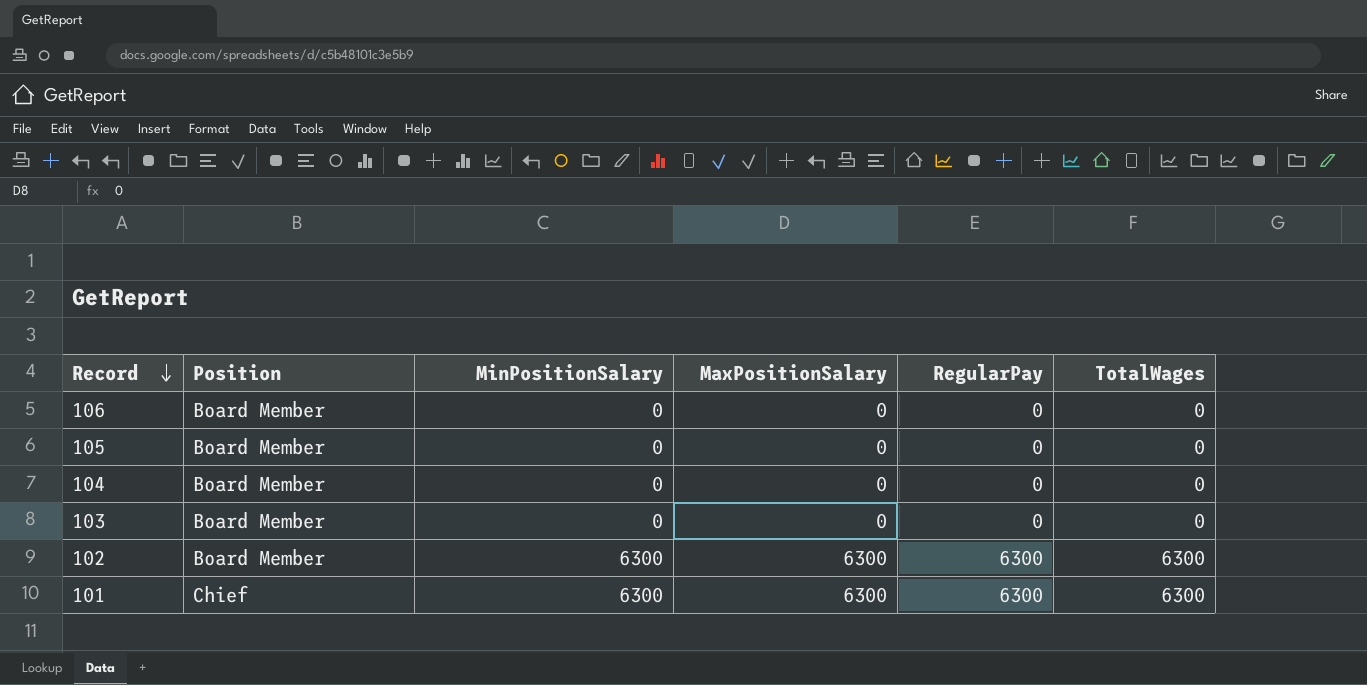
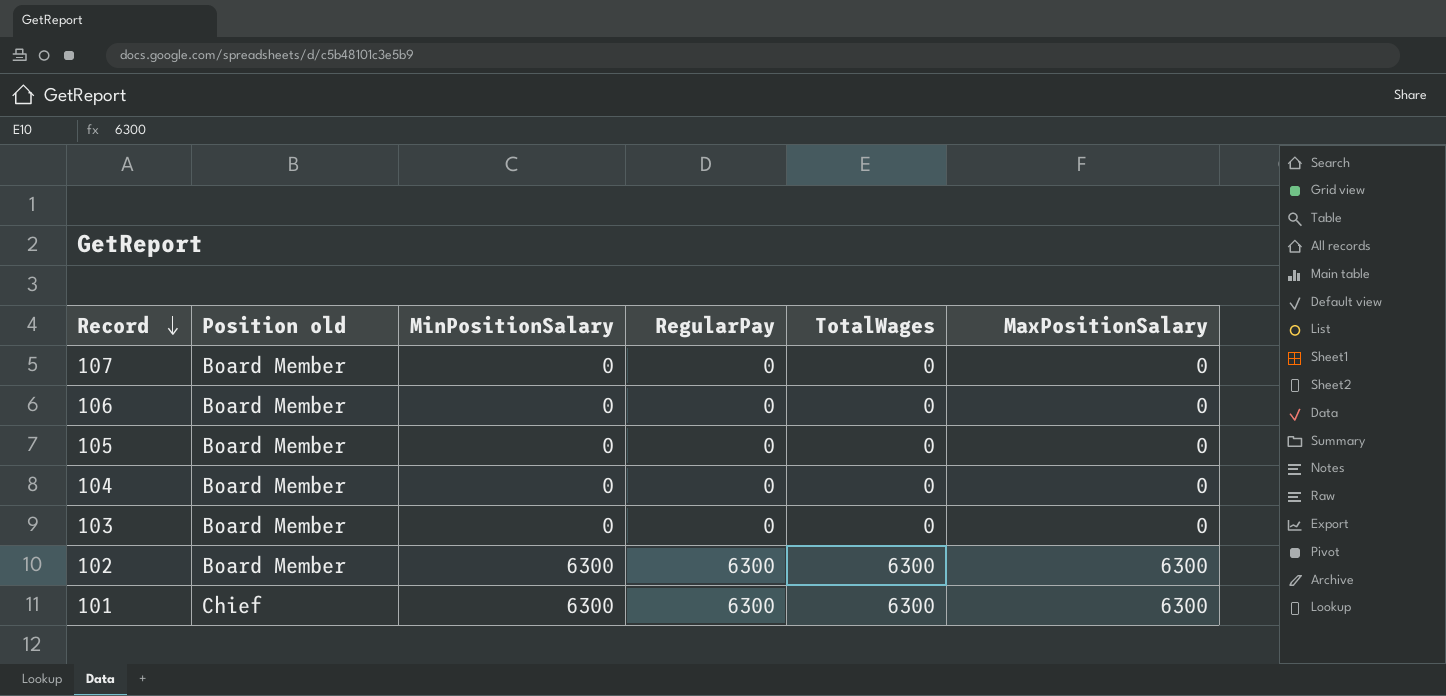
column name: Position -> Position old
column MaxPositionSalary | position: 4 -> 6
row 107: none -> Board Member | 0 | 0 | 0 | 0

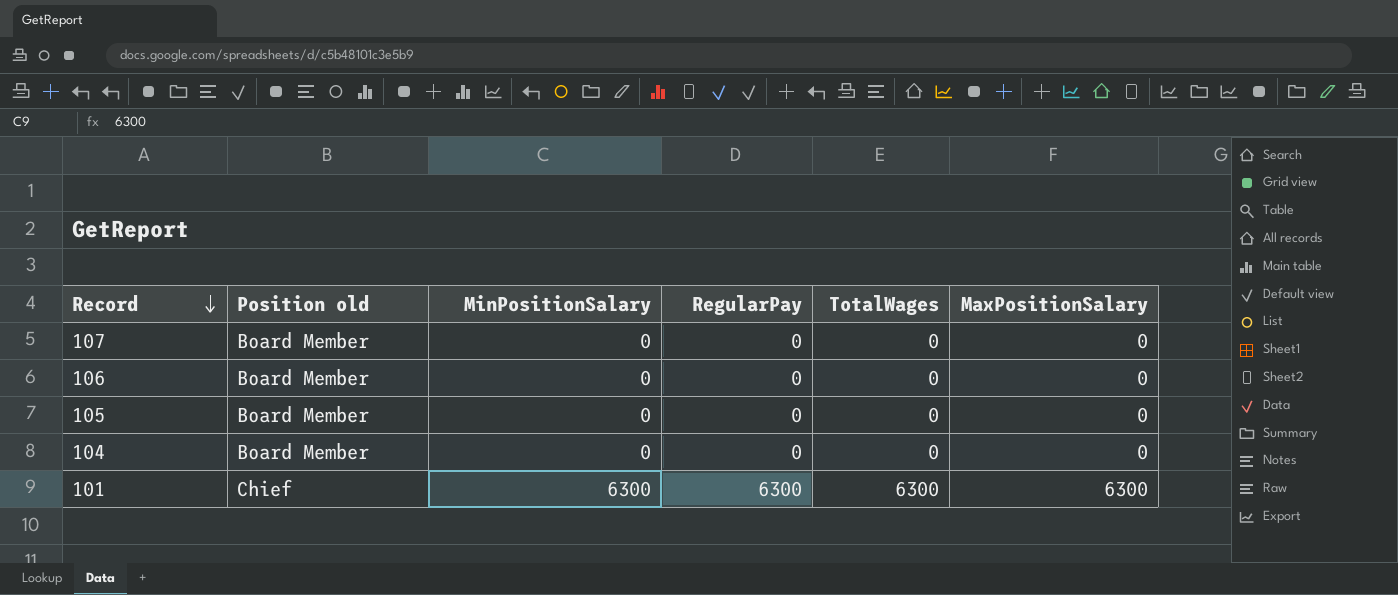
row 103: Board Member | 0 | 0 | 0 | 0 -> none
row 102: Board Member | 6300 | 6300 | 6300 | 6300 -> none

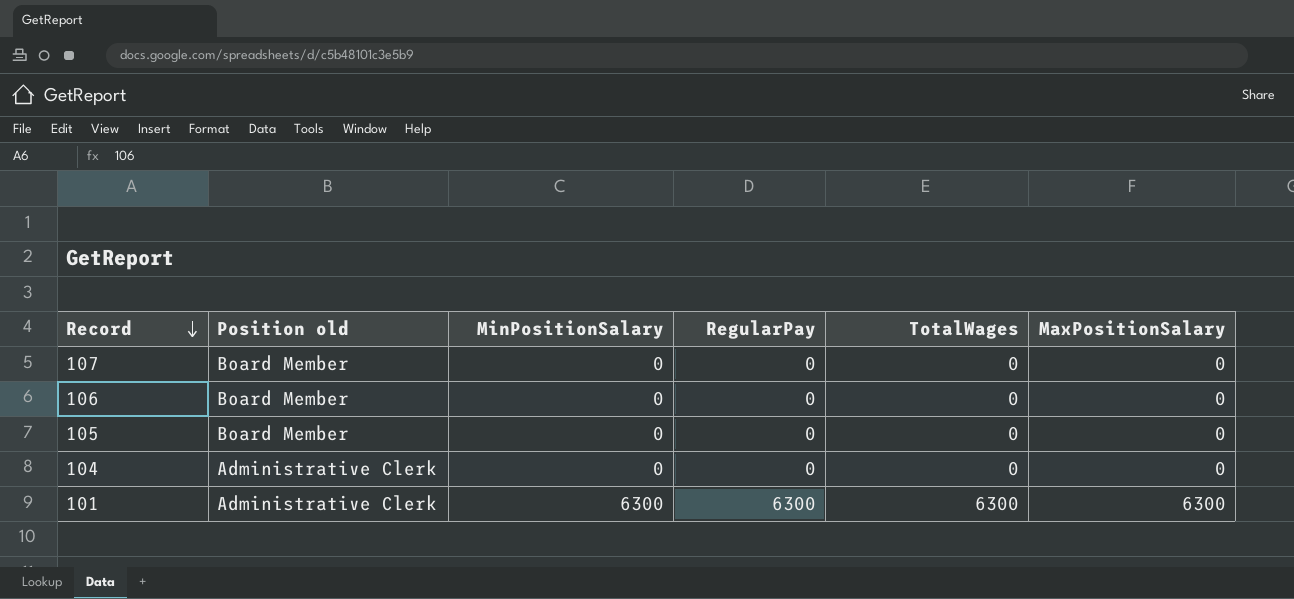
104 | Position old: Board Member -> Administrative Clerk
101 | Position old: Chief -> Administrative Clerk

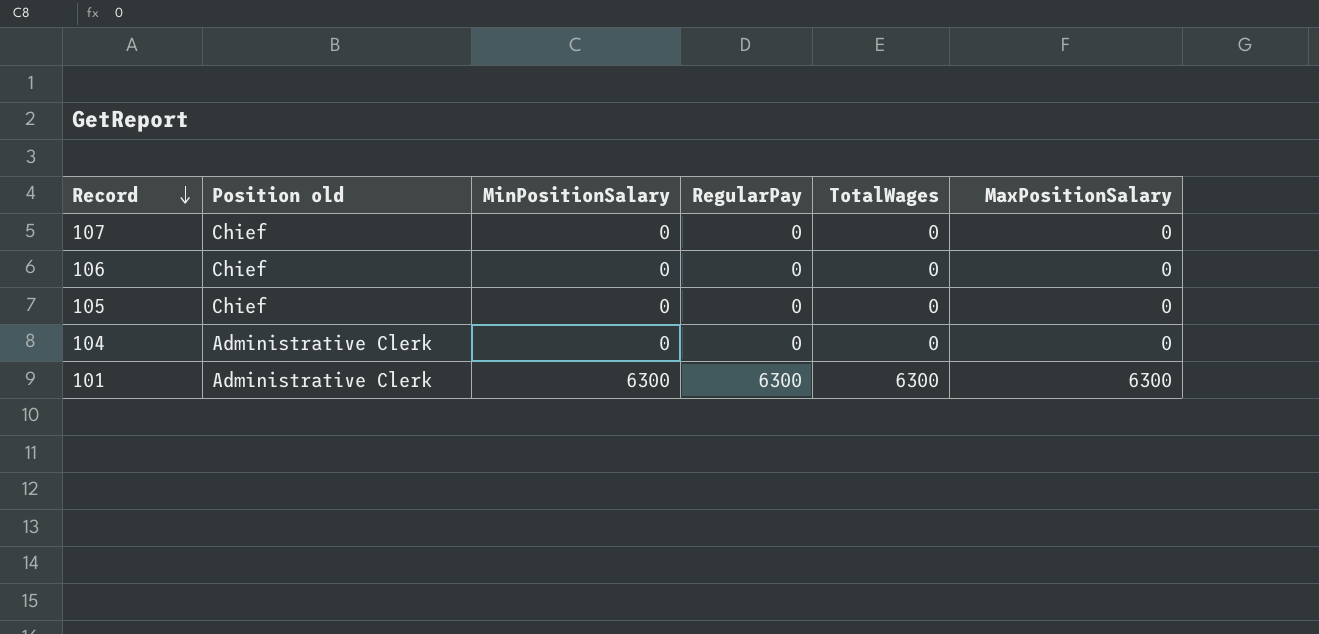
107 | Position old: Board Member -> Chief
106 | Position old: Board Member -> Chief
105 | Position old: Board Member -> Chief

